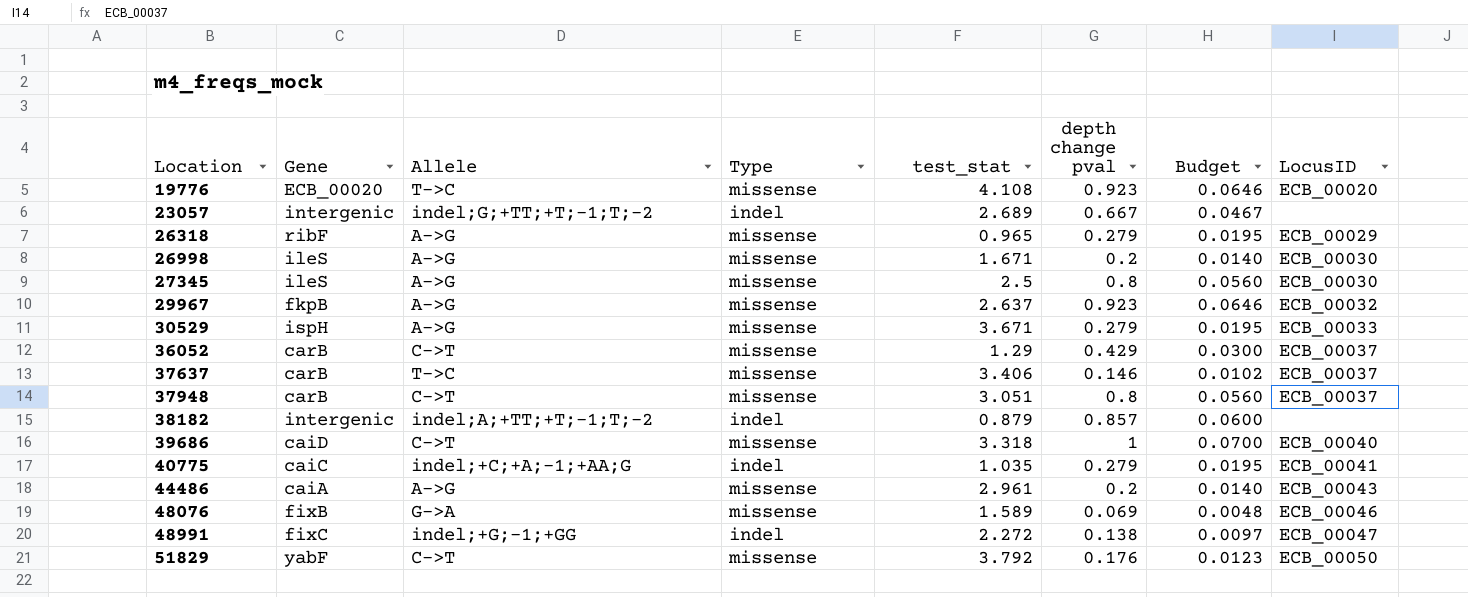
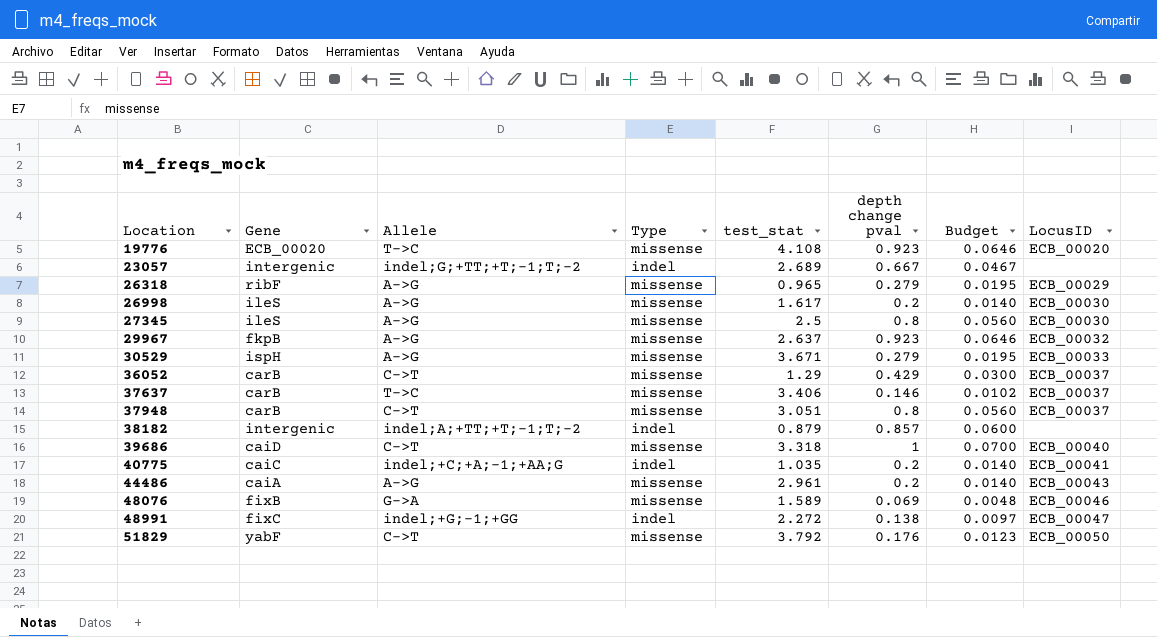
26998 | test_stat: 1.671 -> 1.617
40775 | depth change pval: 0.279 -> 0.2
40775 | Budget: 0.0195 -> 0.0140

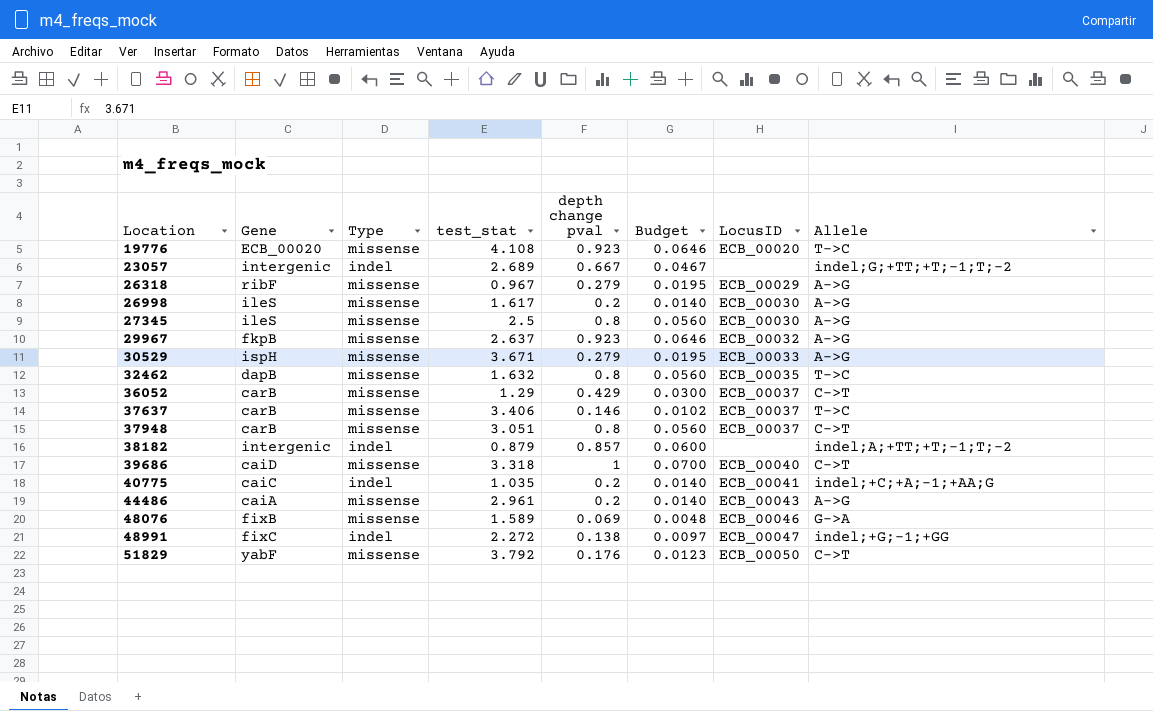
column Allele | position: 3 -> 8
26318 | test_stat: 0.965 -> 0.967
row 32462: none -> dapB | missense | 1.632 | 0.8 | 0.0560 | ECB_00035 | T->C

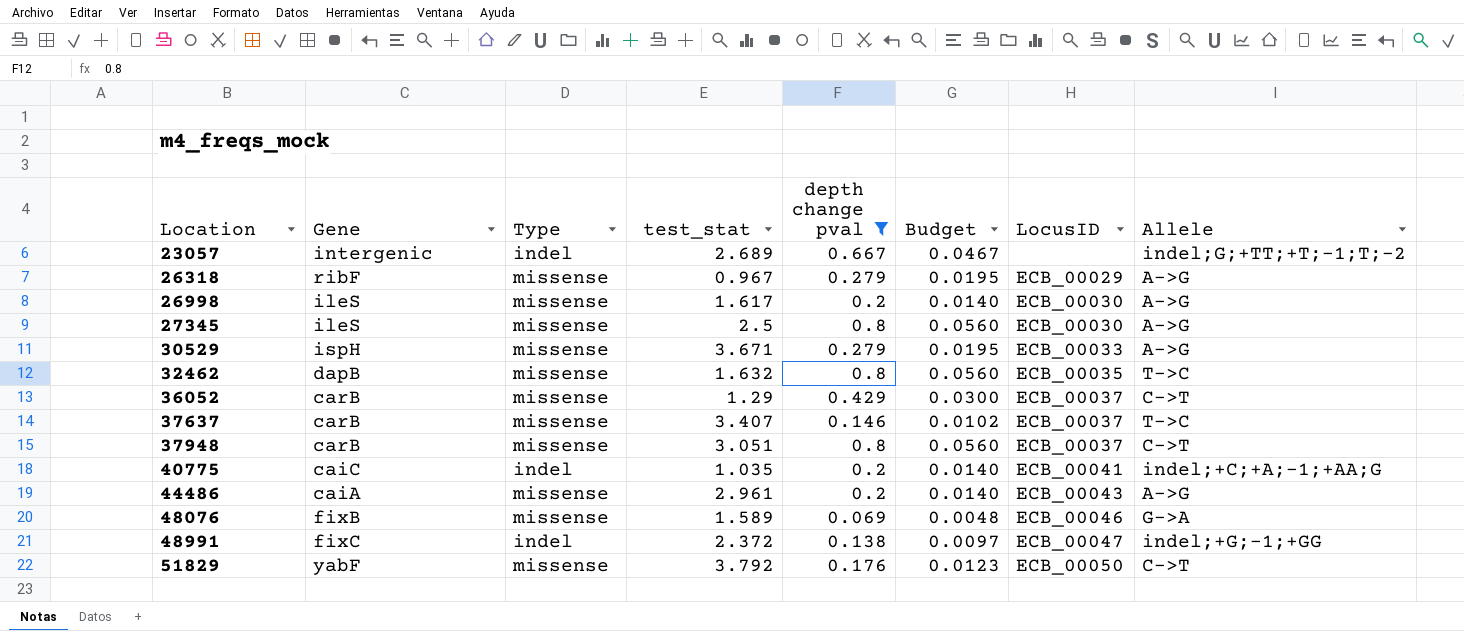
filter: none -> depth change pval <= 0.8
37637 | test_stat: 3.406 -> 3.407
48991 | test_stat: 2.272 -> 2.372

